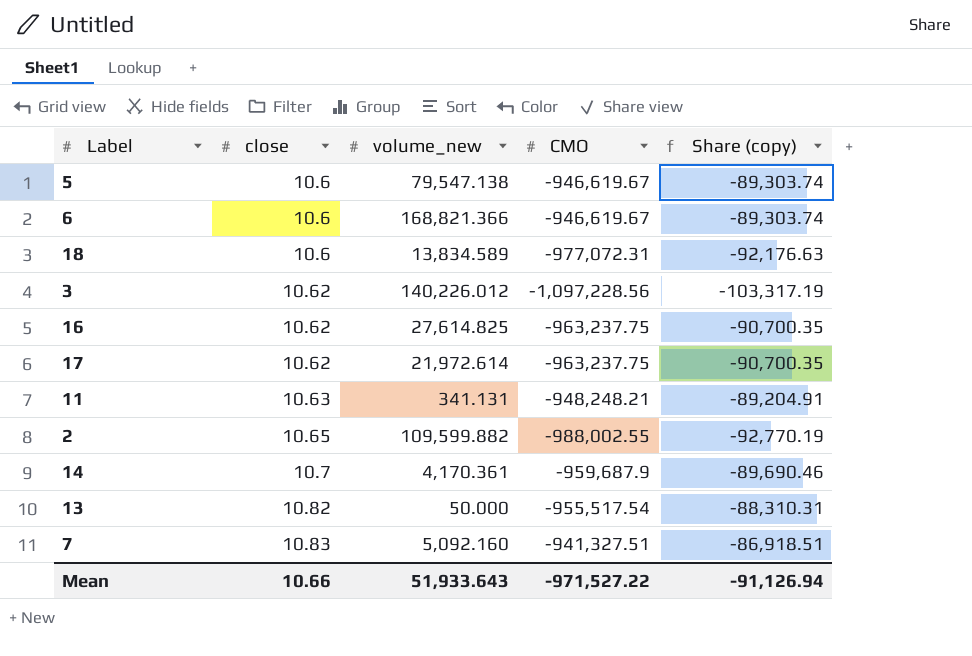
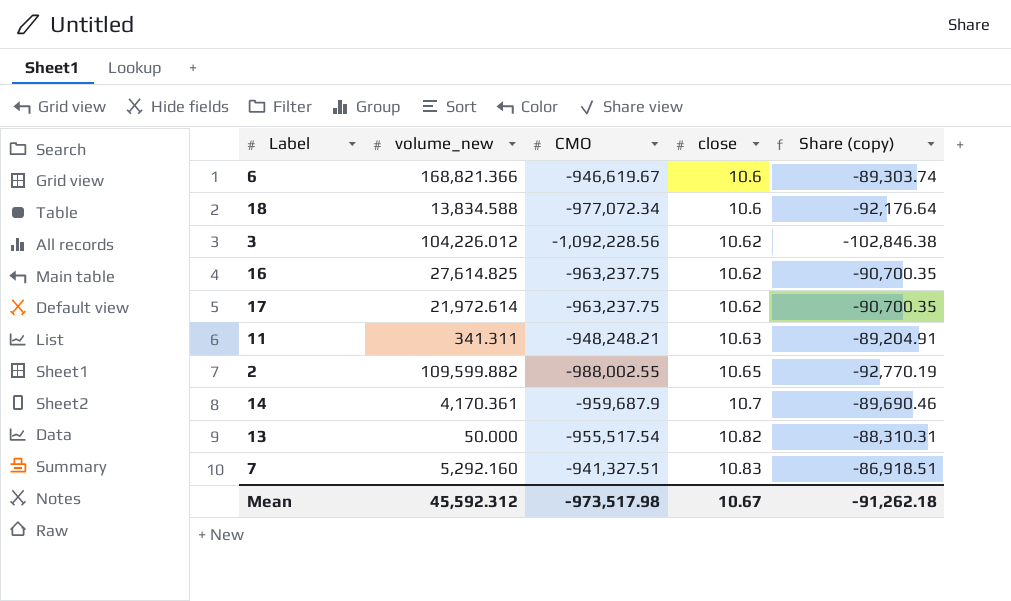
column close | position: 2 -> 4
row 5: 10.6 | 79,547.138 | -946,619.67 | -89,303.74 -> none
18 | volume_new: 13,834.589 -> 13,834.588
18 | CMO: -977,072.31 -> -977,072.34
18 | Share (copy): -92,176.63 -> -92,176.64
3 | volume_new: 140,226.012 -> 104,226.012
3 | CMO: -1,097,228.56 -> -1,092,228.56
3 | Share (copy): -103,317.19 -> -102,846.38
11 | volume_new: 341.131 -> 341.311
7 | volume_new: 5,092.160 -> 5,292.160
Mean | volume_new: 51,933.643 -> 45,592.312
Mean | CMO: -971,527.22 -> -973,517.98
Mean | close: 10.66 -> 10.67
Mean | Share (copy): -91,126.94 -> -91,262.18

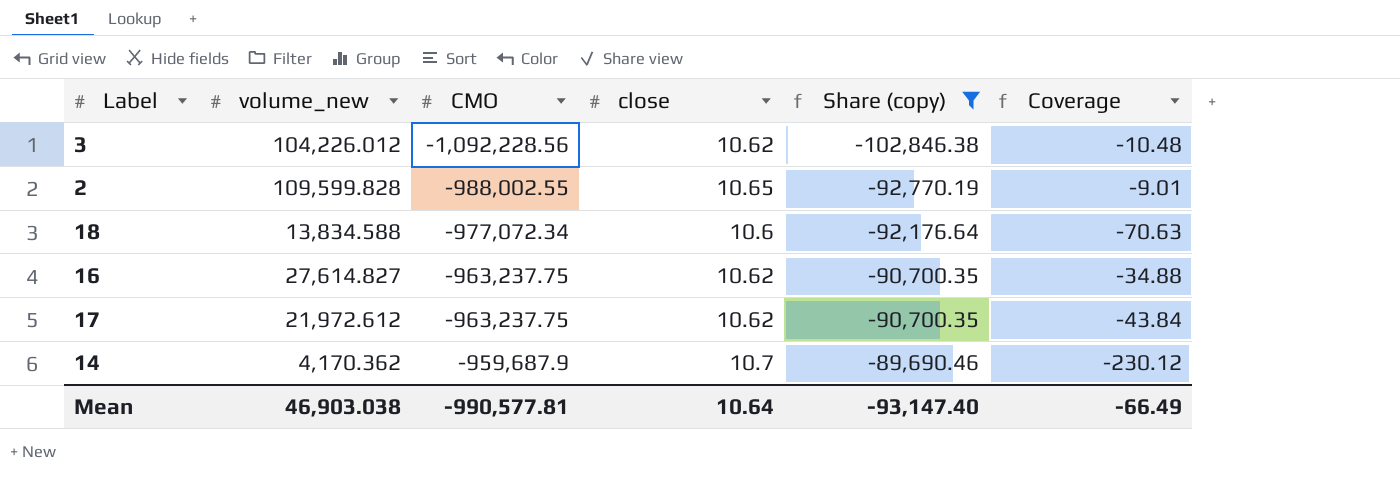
filter: none -> Share (copy) <= -89,690.46
row order: close ascending -> CMO ascending
column Coverage | formula: none -> [CMO] / [volume_new]
2 | volume_new: 109,599.882 -> 109,599.828
16 | volume_new: 27,614.825 -> 27,614.827
17 | volume_new: 21,972.614 -> 21,972.612
14 | volume_new: 4,170.361 -> 4,170.362
Mean | volume_new: 45,592.312 -> 46,903.038
Mean | CMO: -973,517.98 -> -990,577.81
Mean | close: 10.67 -> 10.64
Mean | Share (copy): -91,262.18 -> -93,147.40

